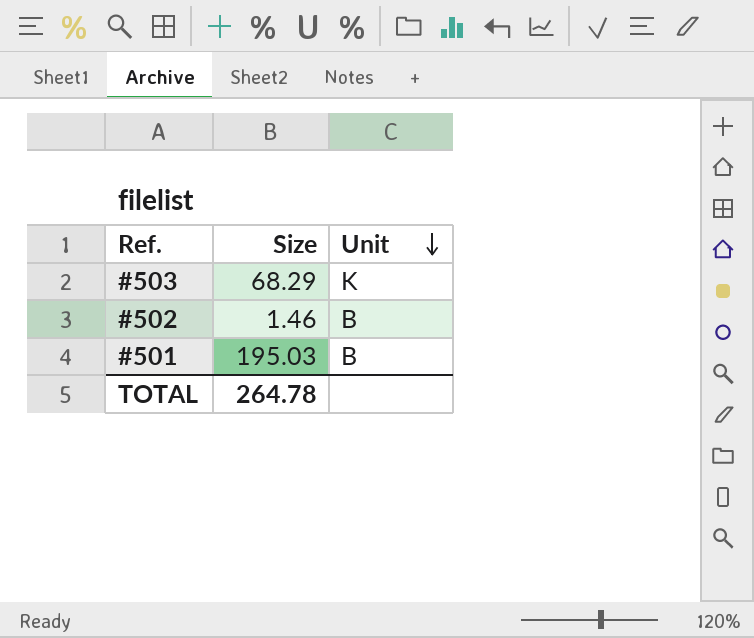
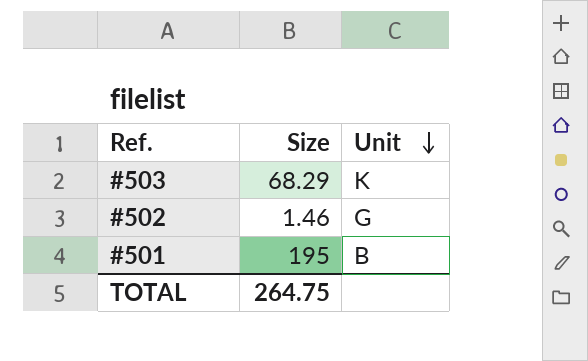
#502 | Unit: B -> G
#501 | Size: 195.03 -> 195
TOTAL | Size: 264.78 -> 264.75

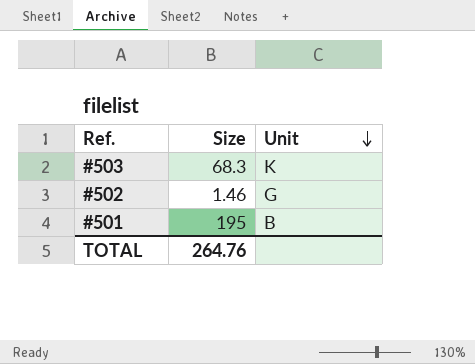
#503 | Size: 68.29 -> 68.3
TOTAL | Size: 264.75 -> 264.76

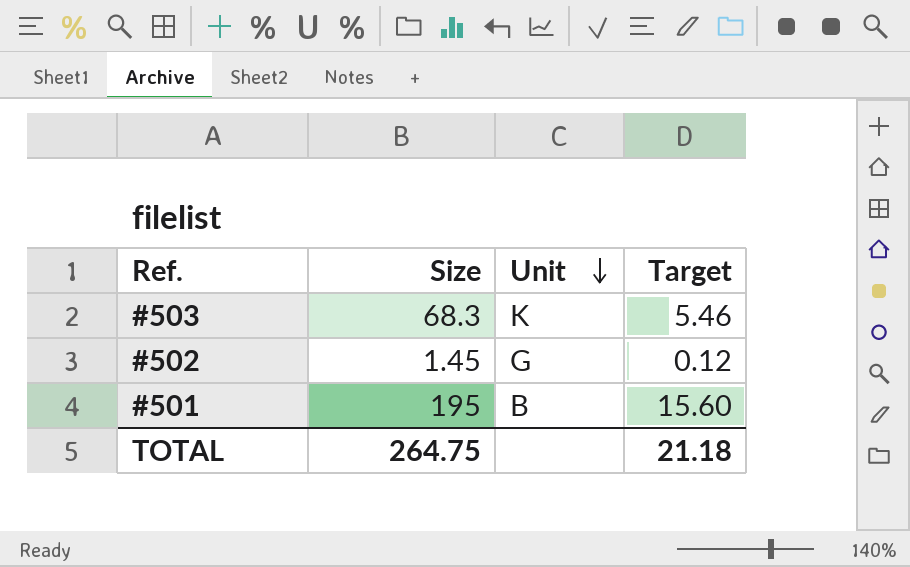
column Target | formula: none -> [Size] * 0.08
#502 | Size: 1.46 -> 1.45
TOTAL | Size: 264.76 -> 264.75

